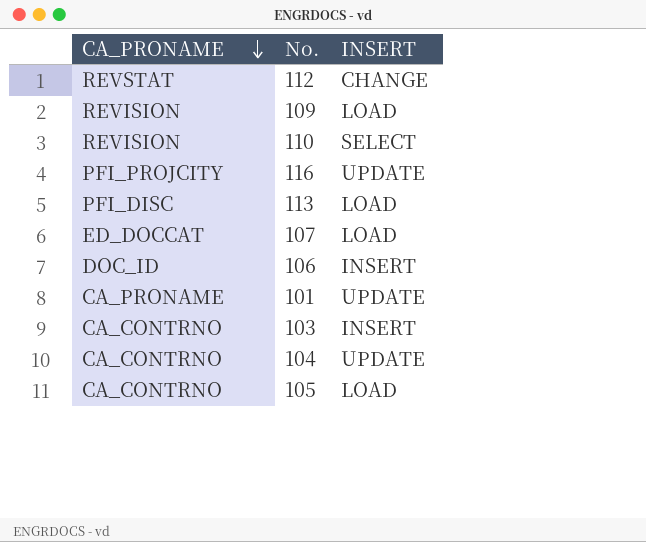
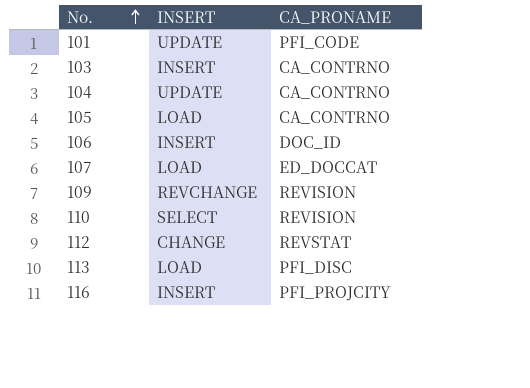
row order: CA_PRONAME descending -> No. ascending
column CA_PRONAME | position: 1 -> 3
101 | CA_PRONAME: CA_PRONAME -> PFI_CODE
109 | INSERT: LOAD -> REVCHANGE
116 | INSERT: UPDATE -> INSERT

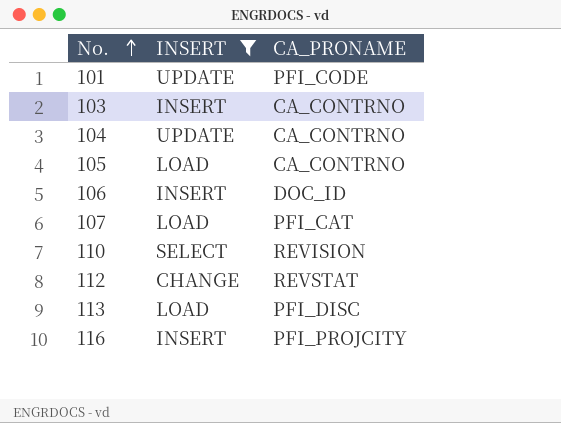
filter: none -> INSERT != REVCHANGE
107 | CA_PRONAME: ED_DOCCAT -> PFI_CAT

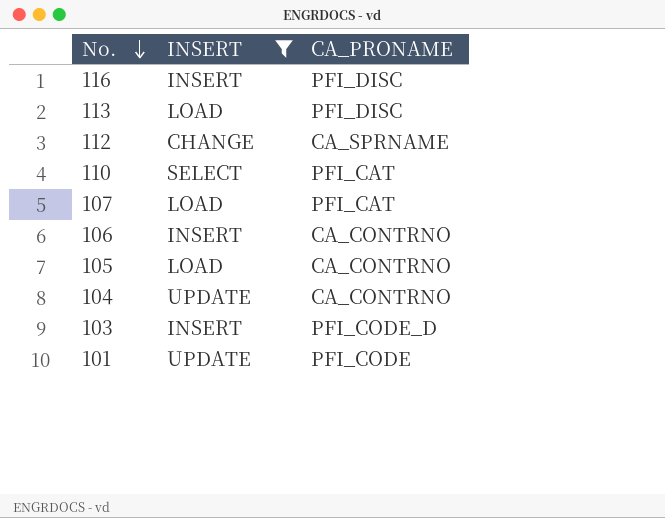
row order: No. ascending -> No. descending
116 | CA_PRONAME: PFI_PROJCITY -> PFI_DISC
112 | CA_PRONAME: REVSTAT -> CA_SPRNAME
110 | CA_PRONAME: REVISION -> PFI_CAT
106 | CA_PRONAME: DOC_ID -> CA_CONTRNO
103 | CA_PRONAME: CA_CONTRNO -> PFI_CODE_D

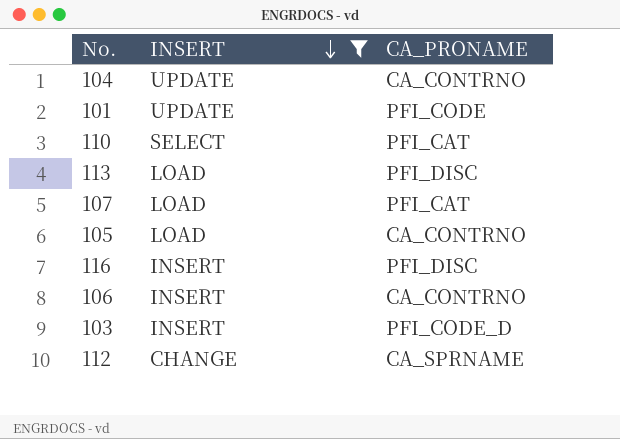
row order: No. descending -> INSERT descending

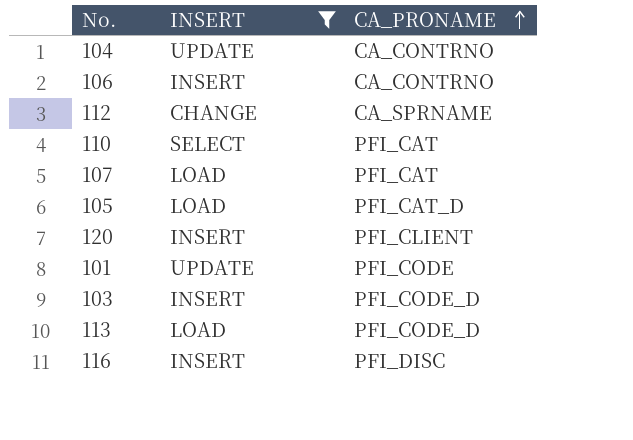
row order: INSERT descending -> CA_PRONAME ascending
105 | CA_PRONAME: CA_CONTRNO -> PFI_CAT_D
row 120: none -> INSERT | PFI_CLIENT
113 | CA_PRONAME: PFI_DISC -> PFI_CODE_D

